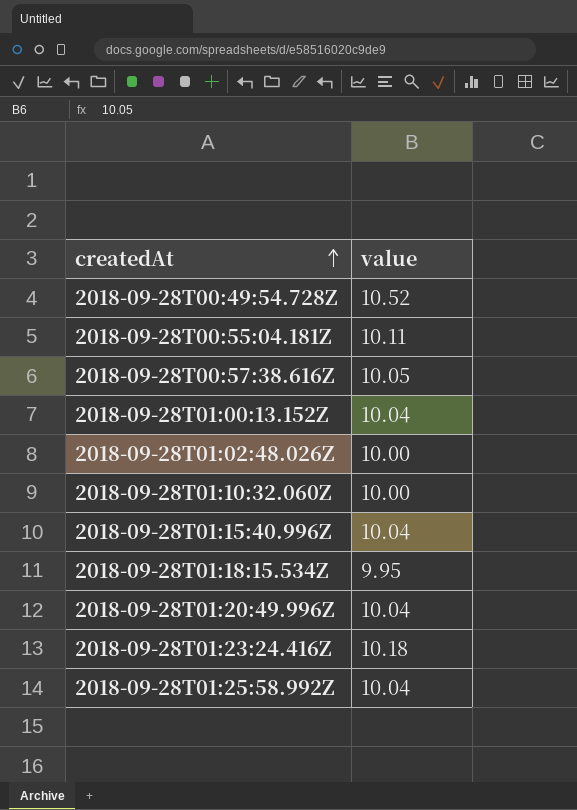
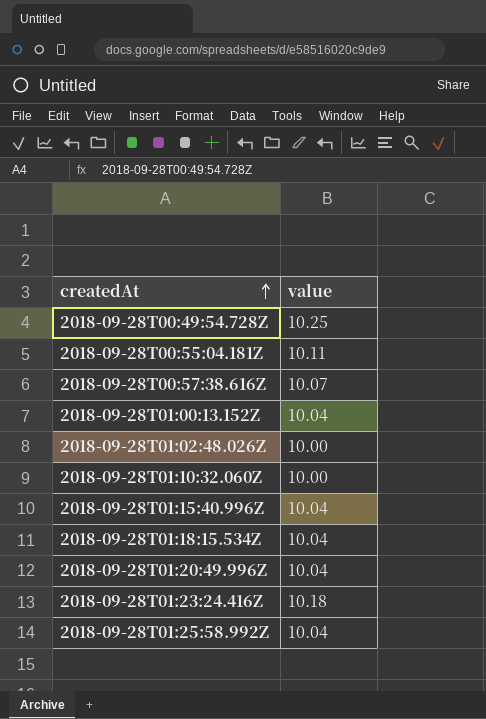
2018-09-28T00:49:54.728Z | value: 10.52 -> 10.25
2018-09-28T00:57:38.616Z | value: 10.05 -> 10.07
2018-09-28T01:18:15.534Z | value: 9.95 -> 10.04

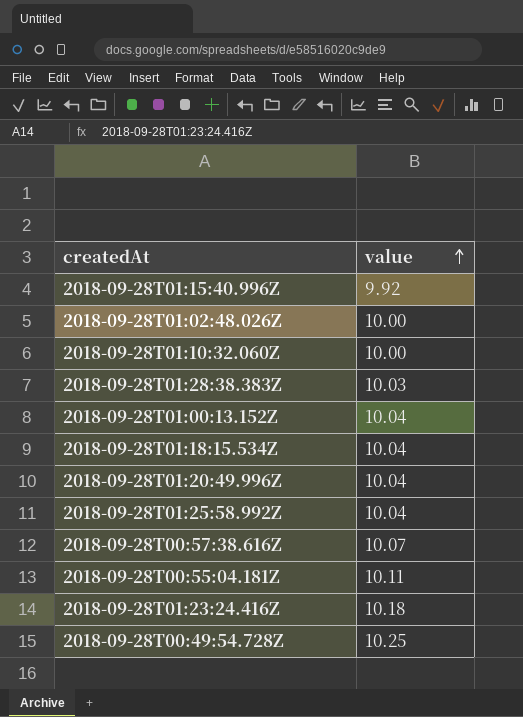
row order: createdAt ascending -> value ascending
2018-09-28T01:15:40.996Z | value: 10.04 -> 9.92
row 2018-09-28T01:28:38.383Z: none -> 10.03

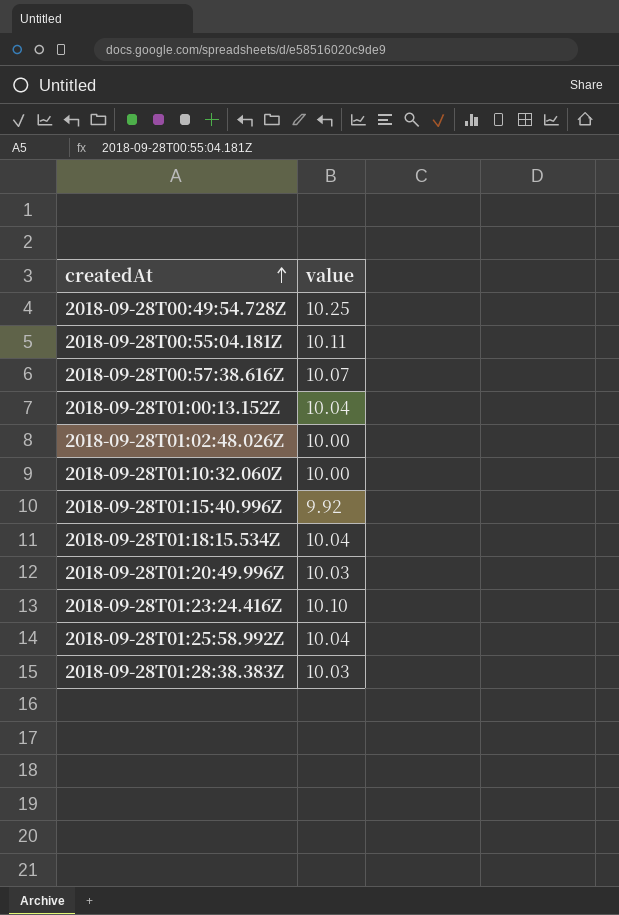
row order: value ascending -> createdAt ascending
2018-09-28T01:20:49.996Z | value: 10.04 -> 10.03
2018-09-28T01:23:24.416Z | value: 10.18 -> 10.10

